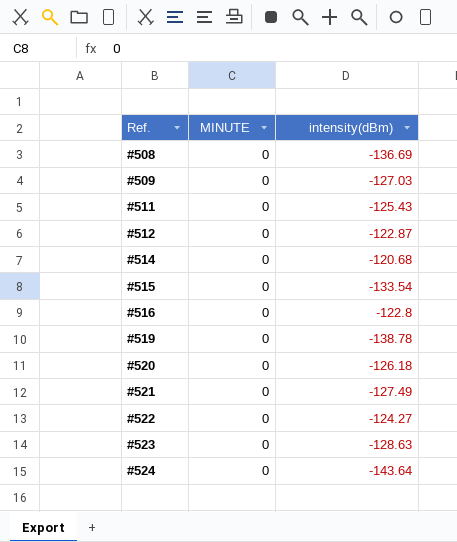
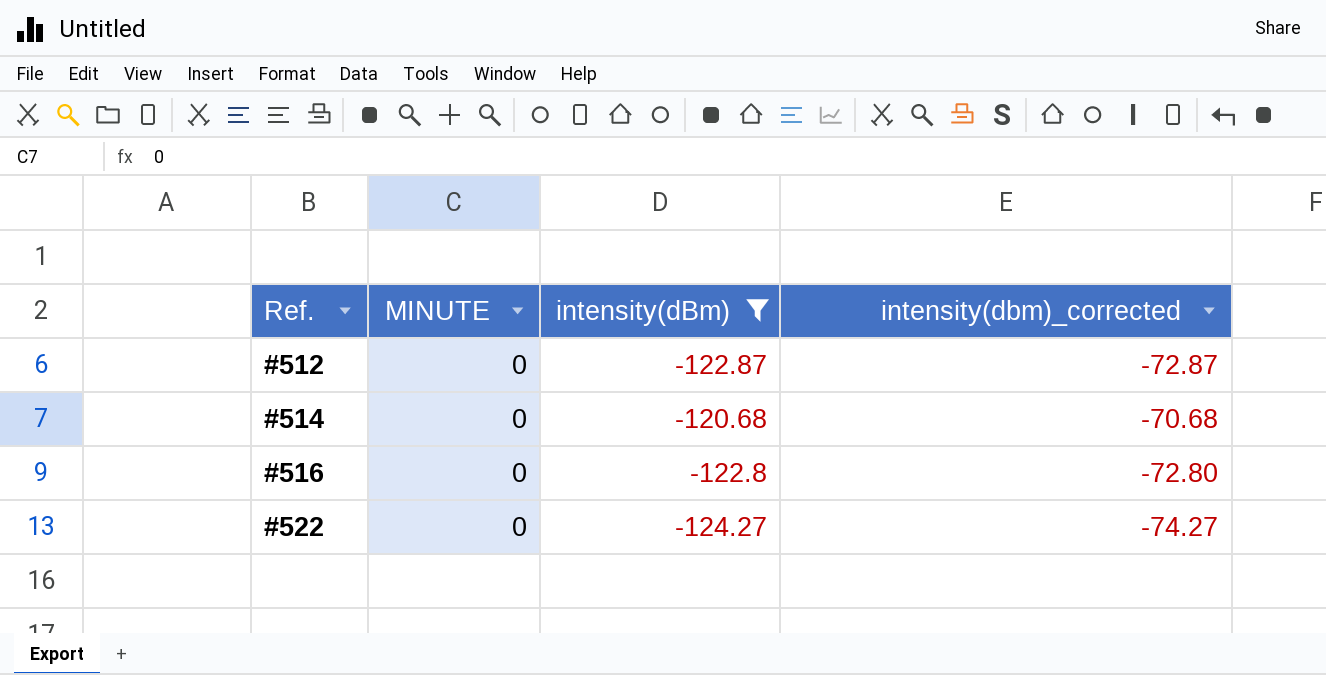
filter: none -> intensity(dBm) >= -124.27
column intensity(dbm)_corrected | formula: none -> [intensity(dBm)] + 50

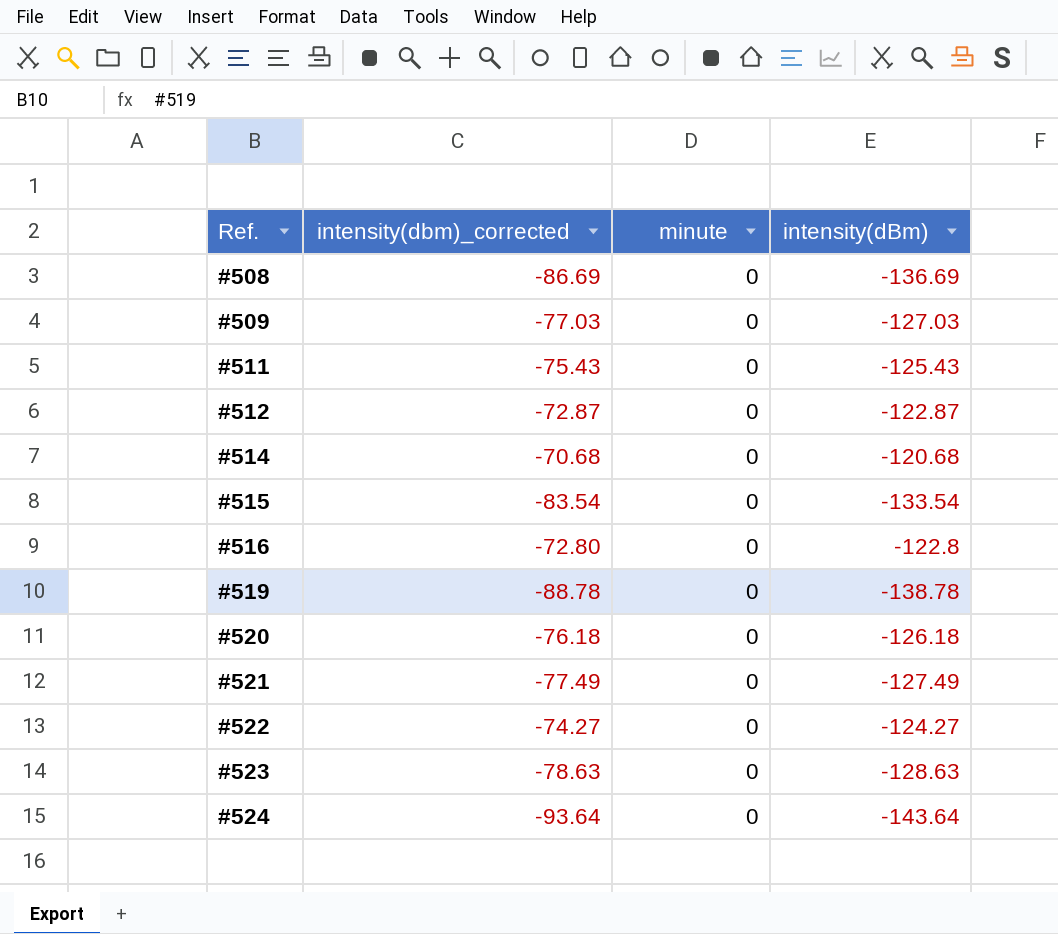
filter: intensity(dBm) >= -124.27 -> none
column intensity(dbm)_corrected | position: 4 -> 2
column name: MINUTE -> minute

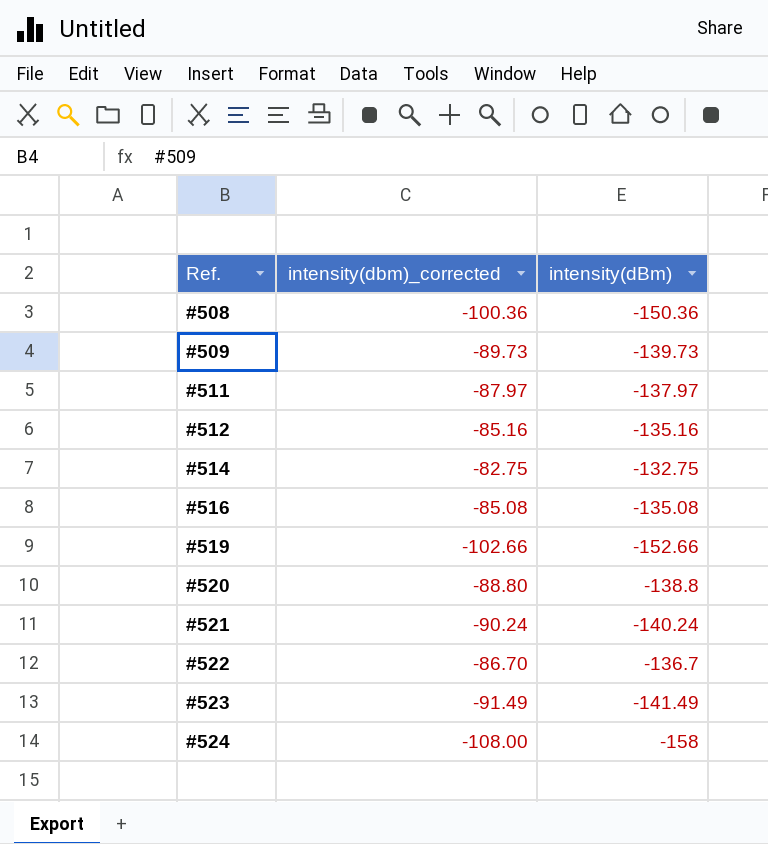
column minute | position: 3 -> none
row #515: -83.54 | 0 | -133.54 -> none
#508 | intensity(dbm)_corrected: -86.69 -> -100.36
#508 | intensity(dBm): -136.69 -> -150.36
#509 | intensity(dbm)_corrected: -77.03 -> -89.73
#509 | intensity(dBm): -127.03 -> -139.73
#511 | intensity(dbm)_corrected: -75.43 -> -87.97
#511 | intensity(dBm): -125.43 -> -137.97
#512 | intensity(dbm)_corrected: -72.87 -> -85.16
#512 | intensity(dBm): -122.87 -> -135.16
#514 | intensity(dbm)_corrected: -70.68 -> -82.75
#514 | intensity(dBm): -120.68 -> -132.75
#516 | intensity(dbm)_corrected: -72.80 -> -85.08
#516 | intensity(dBm): -122.8 -> -135.08
#519 | intensity(dbm)_corrected: -88.78 -> -102.66
#519 | intensity(dBm): -138.78 -> -152.66
#520 | intensity(dbm)_corrected: -76.18 -> -88.80
#520 | intensity(dBm): -126.18 -> -138.8
#521 | intensity(dbm)_corrected: -77.49 -> -90.24
#521 | intensity(dBm): -127.49 -> -140.24
#522 | intensity(dbm)_corrected: -74.27 -> -86.70
#522 | intensity(dBm): -124.27 -> -136.7
#523 | intensity(dbm)_corrected: -78.63 -> -91.49
#523 | intensity(dBm): -128.63 -> -141.49
#524 | intensity(dbm)_corrected: -93.64 -> -108.00
#524 | intensity(dBm): -143.64 -> -158

